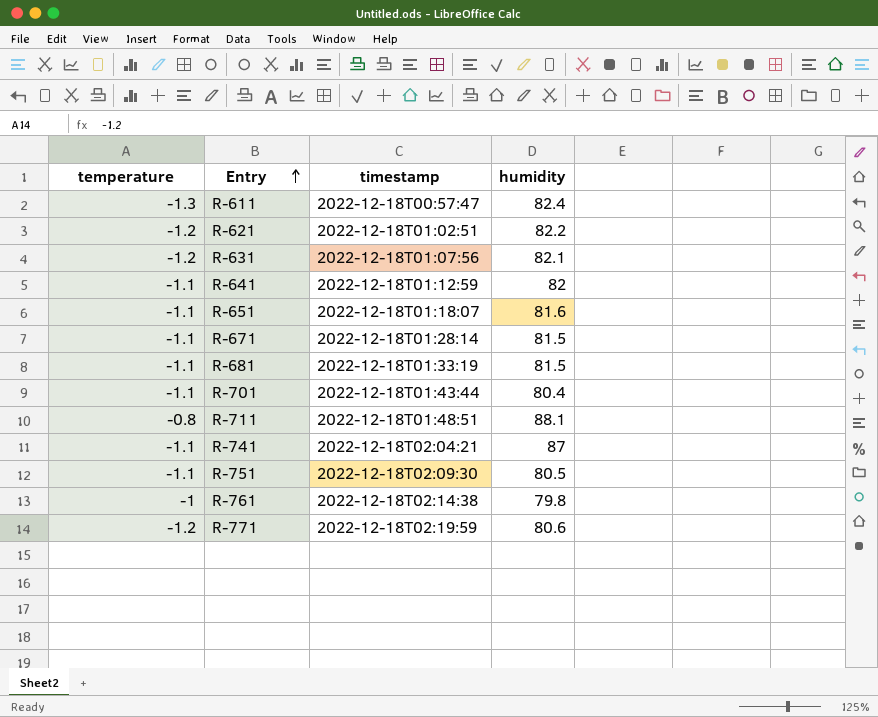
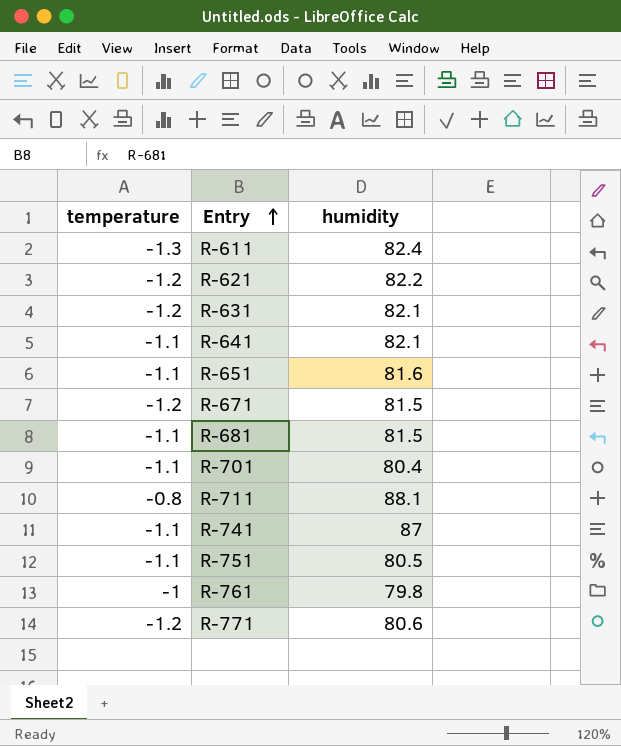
column timestamp | position: 3 -> none
R-641 | humidity: 82 -> 82.1
R-671 | temperature: -1.1 -> -1.2

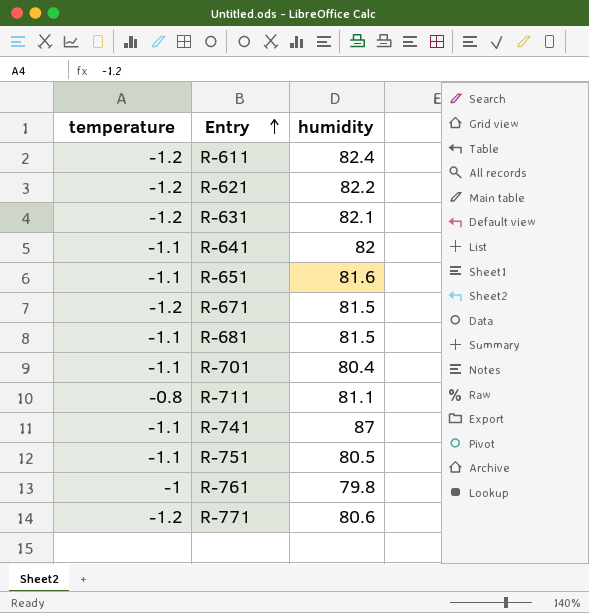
R-611 | temperature: -1.3 -> -1.2
R-641 | humidity: 82.1 -> 82
R-711 | humidity: 88.1 -> 81.1

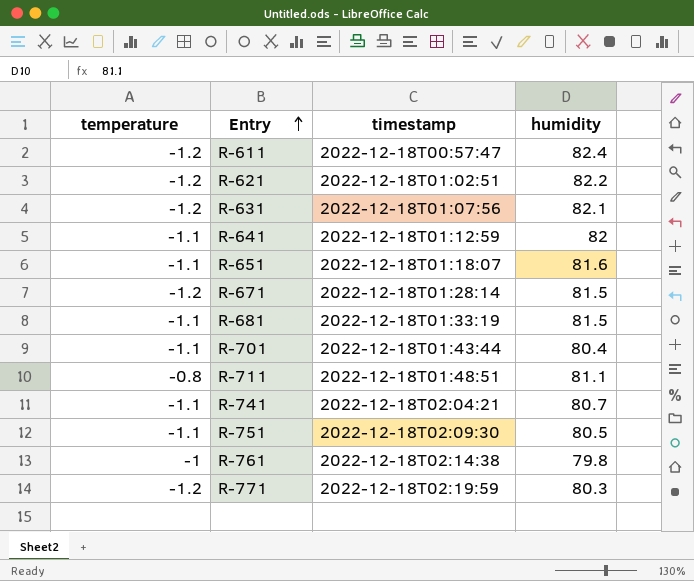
column timestamp | position: none -> 3
R-741 | humidity: 87 -> 80.7
R-771 | humidity: 80.6 -> 80.3

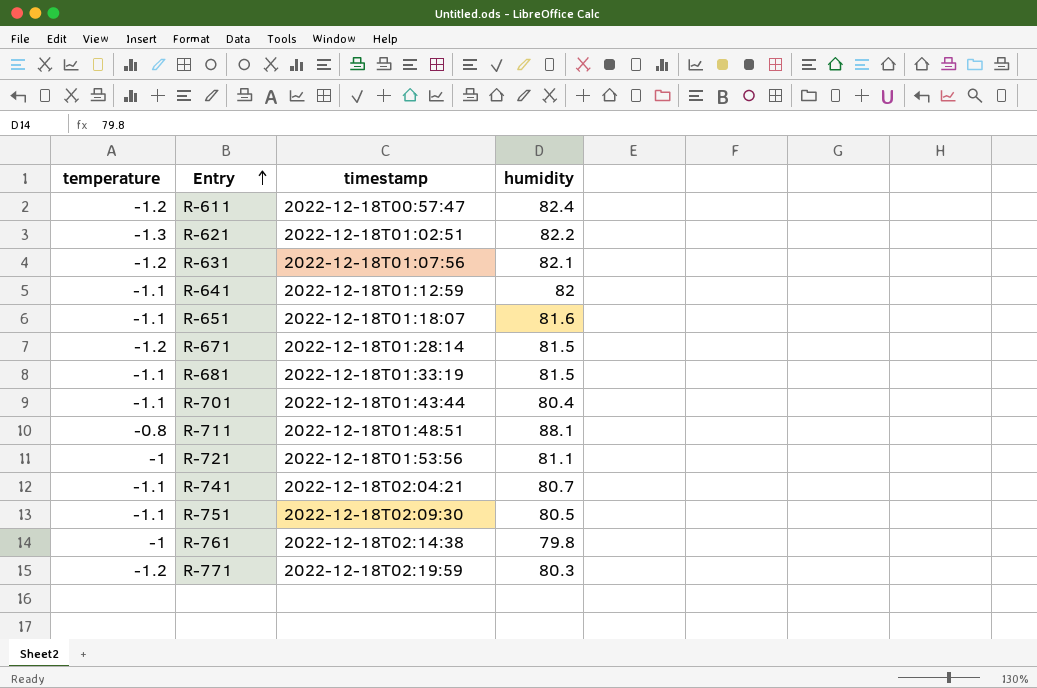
R-621 | temperature: -1.2 -> -1.3
R-711 | humidity: 81.1 -> 88.1
row R-721: none -> -1 | 2022-12-18T01:53:56 | 81.1

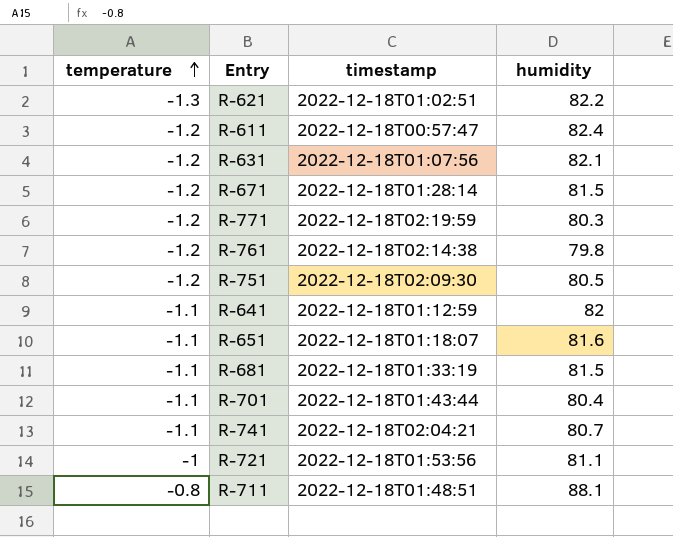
row order: Entry ascending -> temperature ascending
R-761 | temperature: -1 -> -1.2
R-751 | temperature: -1.1 -> -1.2

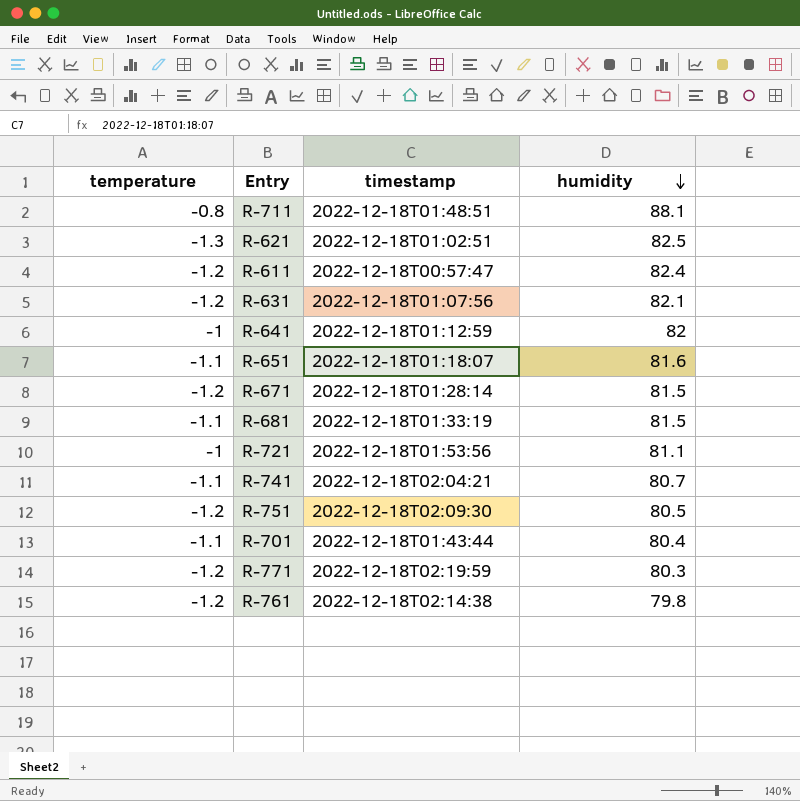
row order: temperature ascending -> humidity descending
R-621 | humidity: 82.2 -> 82.5
R-641 | temperature: -1.1 -> -1

